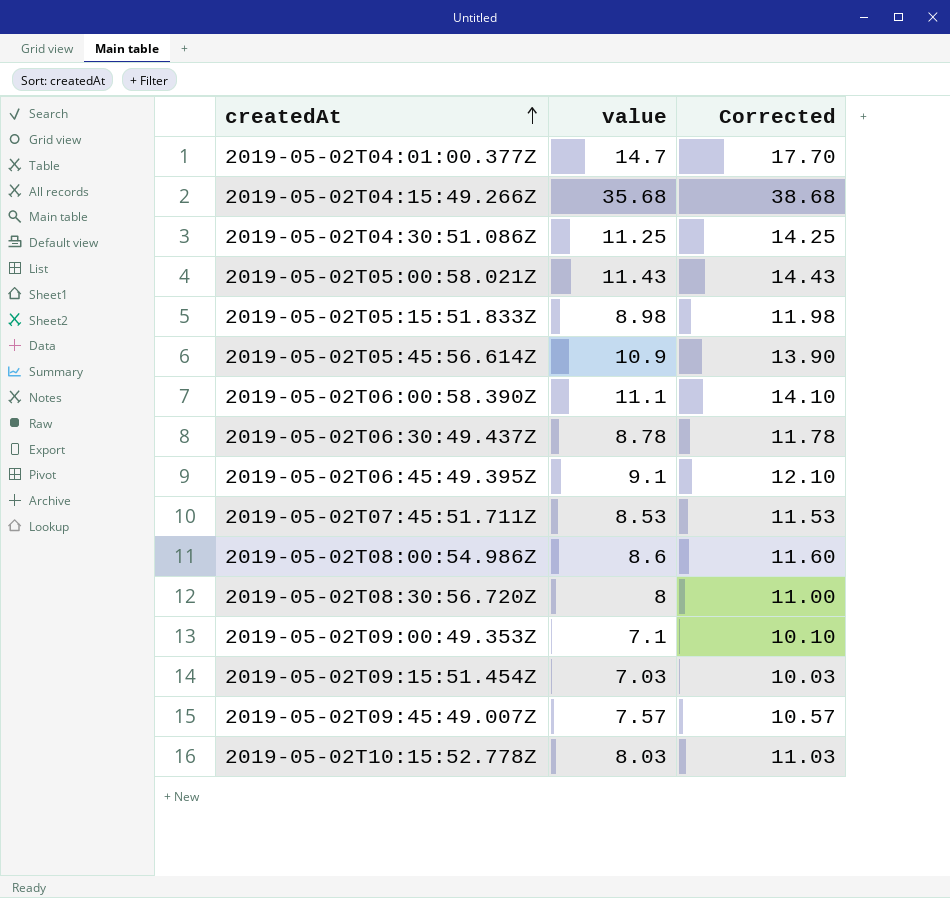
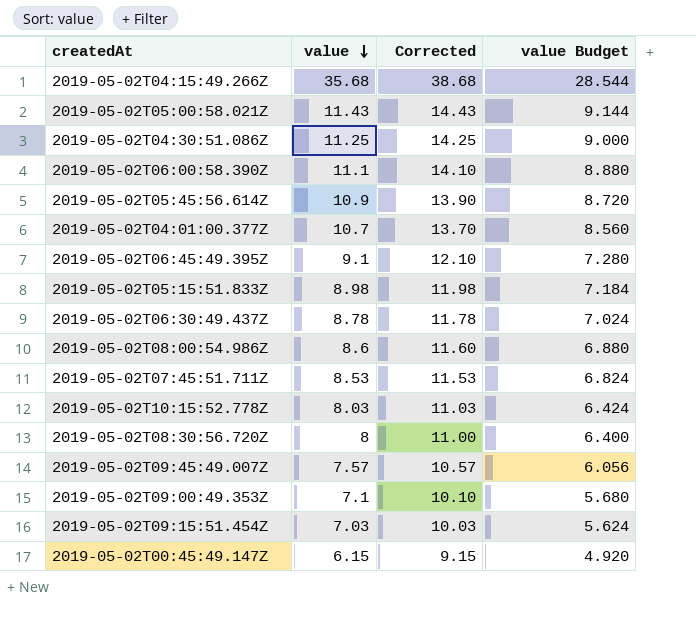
row order: createdAt ascending -> value descending
column value Budget | formula: none -> [value] * 0.8
2019-05-02T04:01:00.377Z | value: 14.7 -> 10.7
2019-05-02T04:01:00.377Z | Corrected: 17.70 -> 13.70
row 2019-05-02T00:45:49.147Z: none -> 6.15 | 9.15 | 4.920

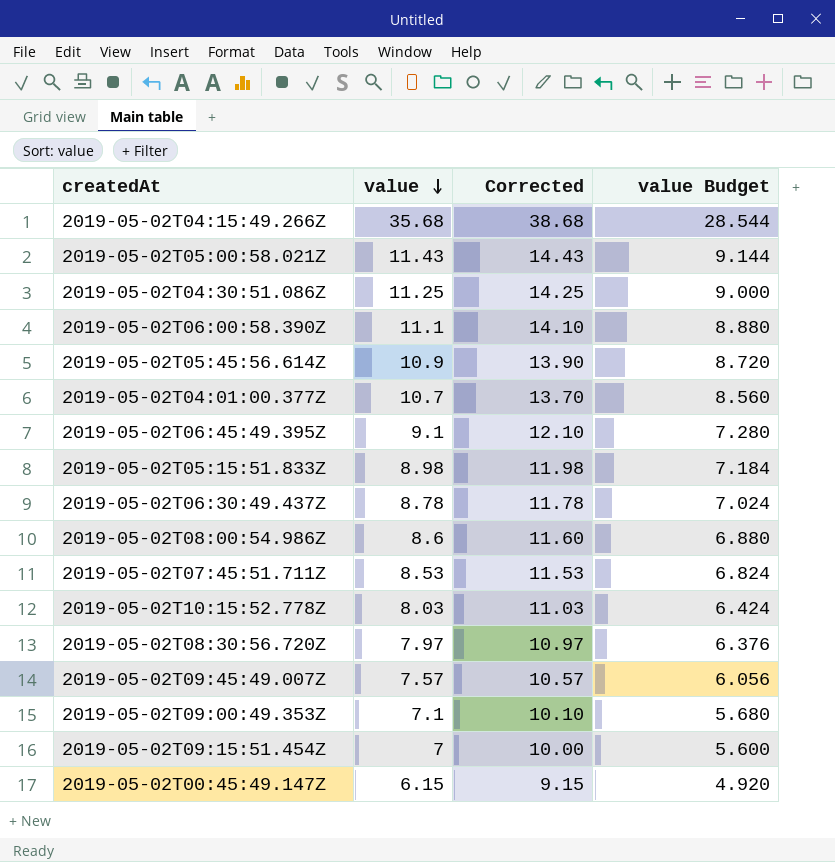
2019-05-02T08:30:56.720Z | value: 8 -> 7.97
2019-05-02T08:30:56.720Z | Corrected: 11.00 -> 10.97
2019-05-02T08:30:56.720Z | value Budget: 6.400 -> 6.376
2019-05-02T09:15:51.454Z | value: 7.03 -> 7
2019-05-02T09:15:51.454Z | Corrected: 10.03 -> 10.00
2019-05-02T09:15:51.454Z | value Budget: 5.624 -> 5.600

